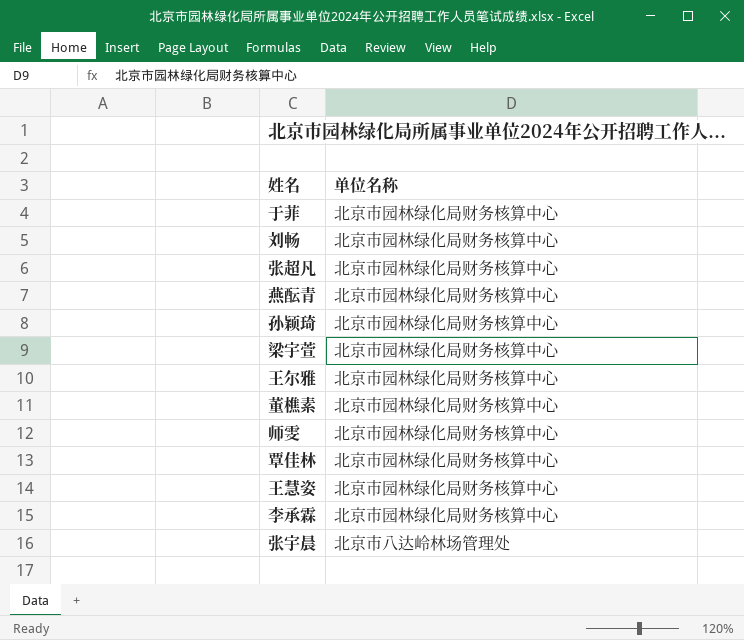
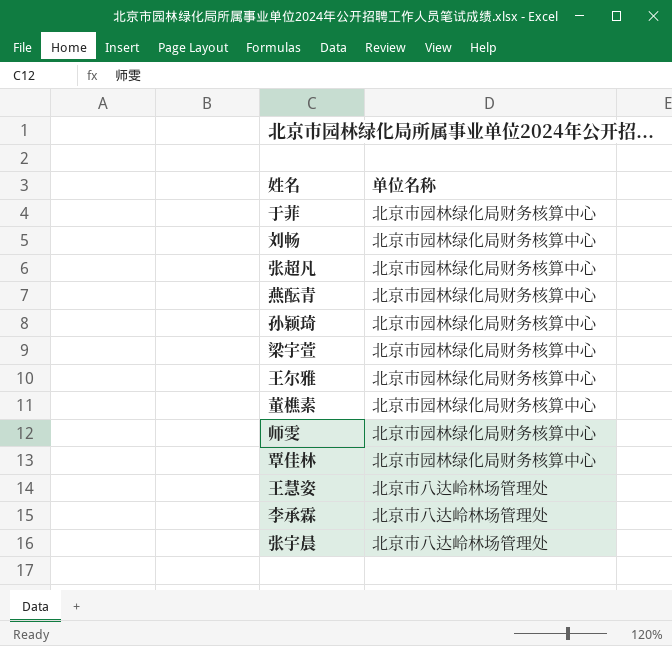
王慧姿 | 单位名称: 北京市园林绿化局财务核算中心 -> 北京市八达岭林场管理处
李承霖 | 单位名称: 北京市园林绿化局财务核算中心 -> 北京市八达岭林场管理处

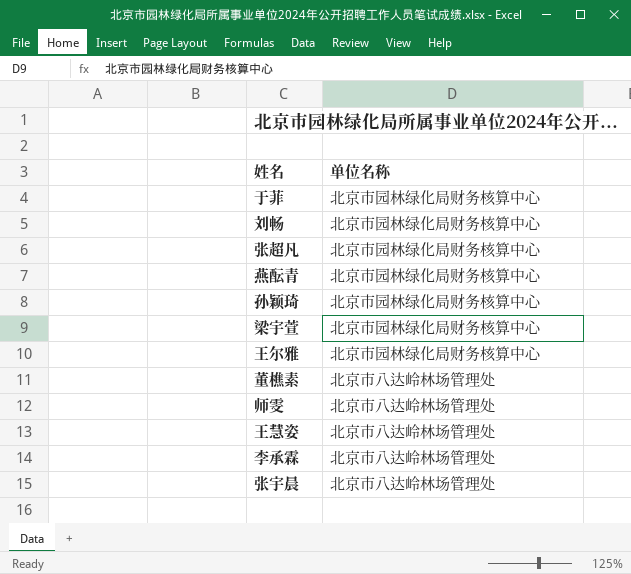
row 覃佳林: 北京市园林绿化局财务核算中心 -> none
董樵素 | 单位名称: 北京市园林绿化局财务核算中心 -> 北京市八达岭林场管理处
师雯 | 单位名称: 北京市园林绿化局财务核算中心 -> 北京市八达岭林场管理处

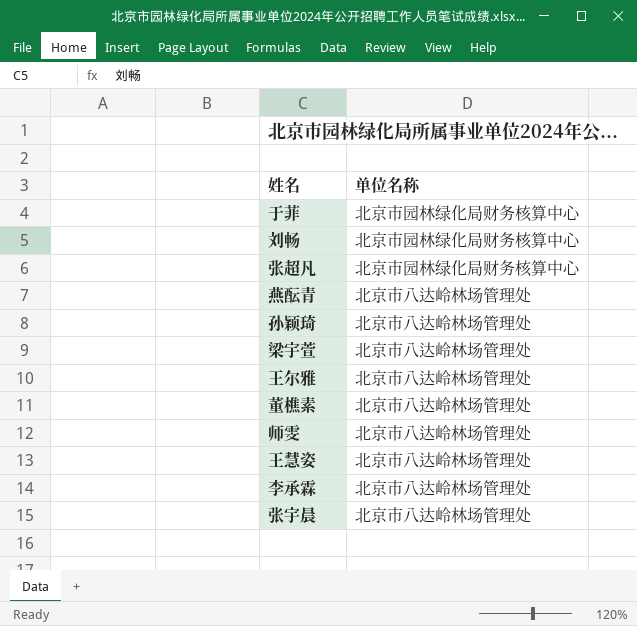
燕酝青 | 单位名称: 北京市园林绿化局财务核算中心 -> 北京市八达岭林场管理处
孙颖琦 | 单位名称: 北京市园林绿化局财务核算中心 -> 北京市八达岭林场管理处
梁宇萱 | 单位名称: 北京市园林绿化局财务核算中心 -> 北京市八达岭林场管理处
王尔雅 | 单位名称: 北京市园林绿化局财务核算中心 -> 北京市八达岭林场管理处

